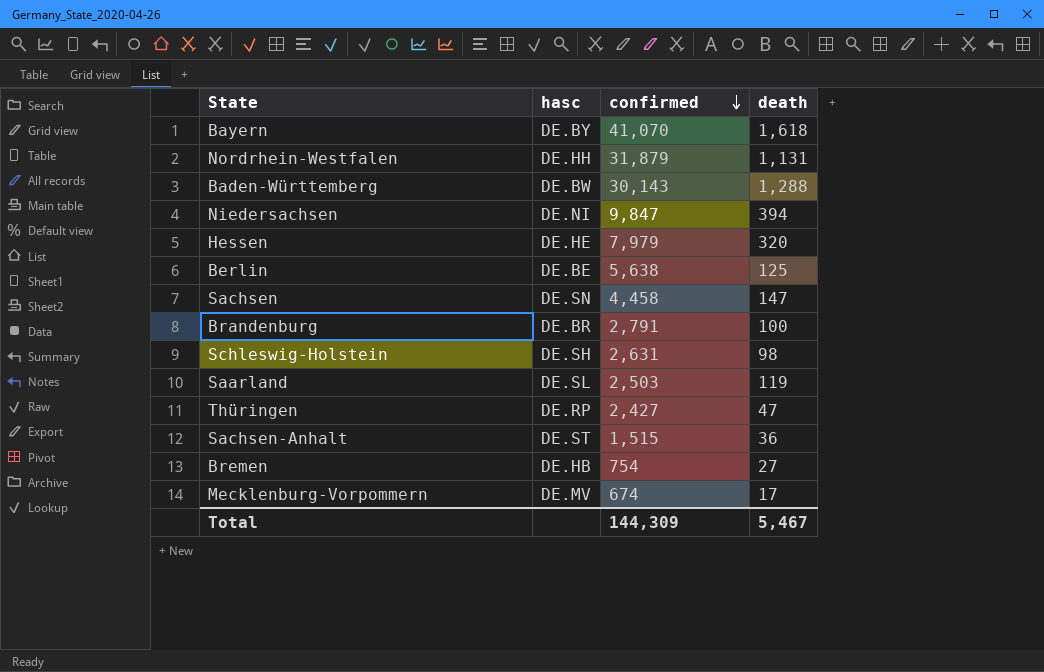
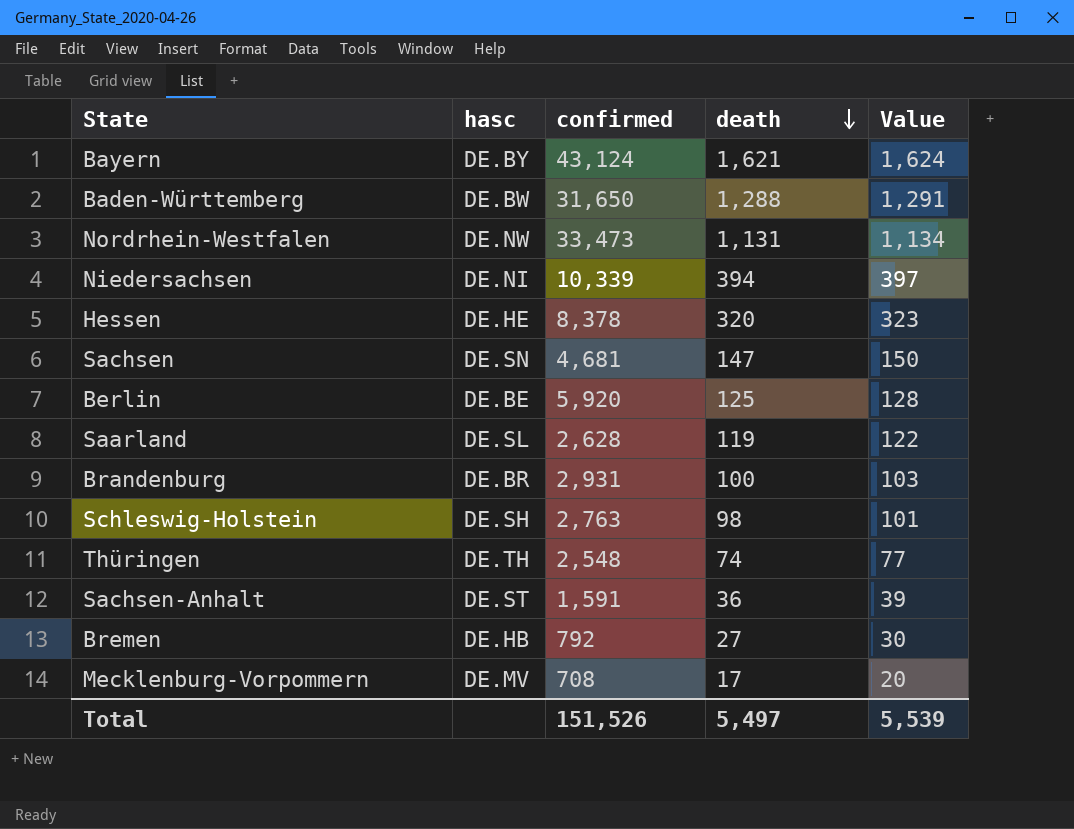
row order: confirmed descending -> death descending
column Value | formula: none -> [death] + 3
Bayern | confirmed: 41,070 -> 43,124
Bayern | death: 1,618 -> 1,621
Baden-Württemberg | confirmed: 30,143 -> 31,650
Nordrhein-Westfalen | hasc: DE.HH -> DE.NW
Nordrhein-Westfalen | confirmed: 31,879 -> 33,473
Niedersachsen | confirmed: 9,847 -> 10,339
Hessen | confirmed: 7,979 -> 8,378
Sachsen | confirmed: 4,458 -> 4,681
Berlin | confirmed: 5,638 -> 5,920
Saarland | confirmed: 2,503 -> 2,628
Brandenburg | confirmed: 2,791 -> 2,931
Schleswig-Holstein | confirmed: 2,631 -> 2,763
Thüringen | hasc: DE.RP -> DE.TH
Thüringen | confirmed: 2,427 -> 2,548
Thüringen | death: 47 -> 74
Sachsen-Anhalt | confirmed: 1,515 -> 1,591
Bremen | confirmed: 754 -> 792
Mecklenburg-Vorpommern | confirmed: 674 -> 708
Total | confirmed: 144,309 -> 151,526
Total | death: 5,467 -> 5,497

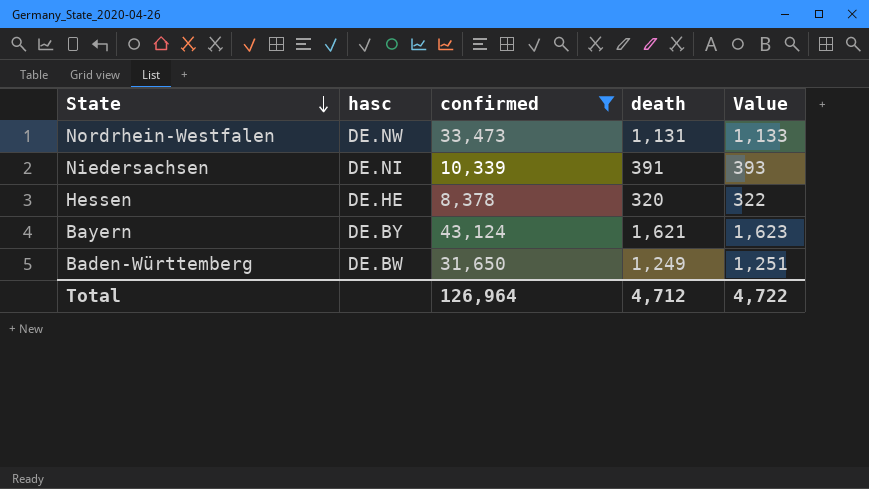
filter: none -> confirmed >= 8,378
row order: death descending -> State descending
column Value | formula: [death] + 3 -> [death] + 2
Niedersachsen | death: 394 -> 391
Baden-Württemberg | death: 1,288 -> 1,249
Total | confirmed: 151,526 -> 126,964
Total | death: 5,497 -> 4,712
Total | Value: 5,539 -> 4,722

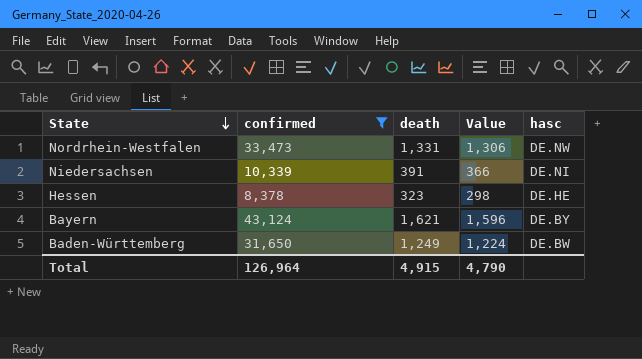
column Value | formula: [death] + 2 -> [death] - 25
column hasc | position: 2 -> 5
Nordrhein-Westfalen | death: 1,131 -> 1,331
Hessen | death: 320 -> 323
Total | death: 4,712 -> 4,915
Total | Value: 4,722 -> 4,790

